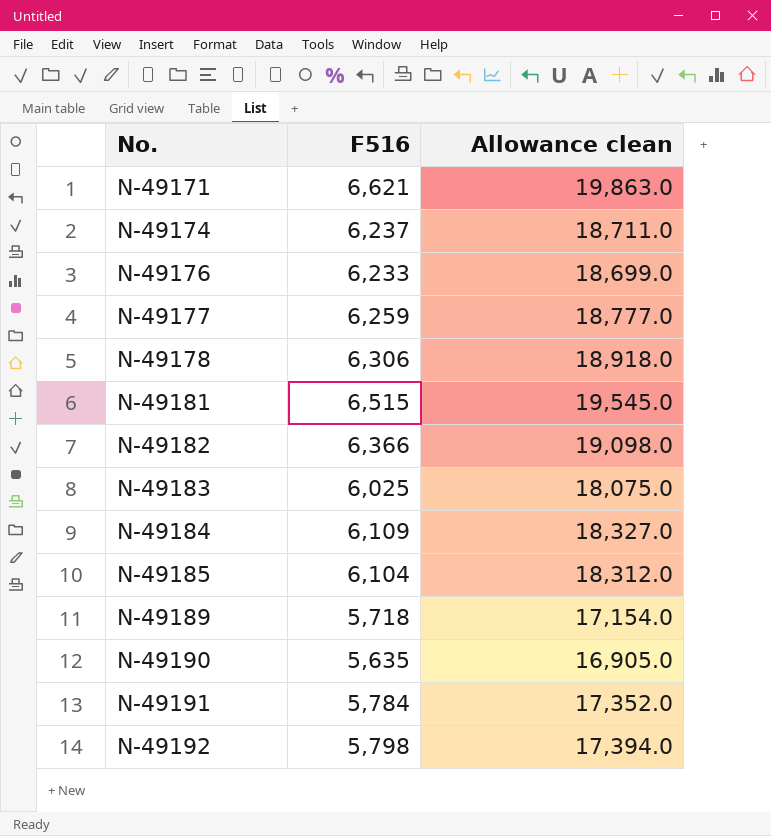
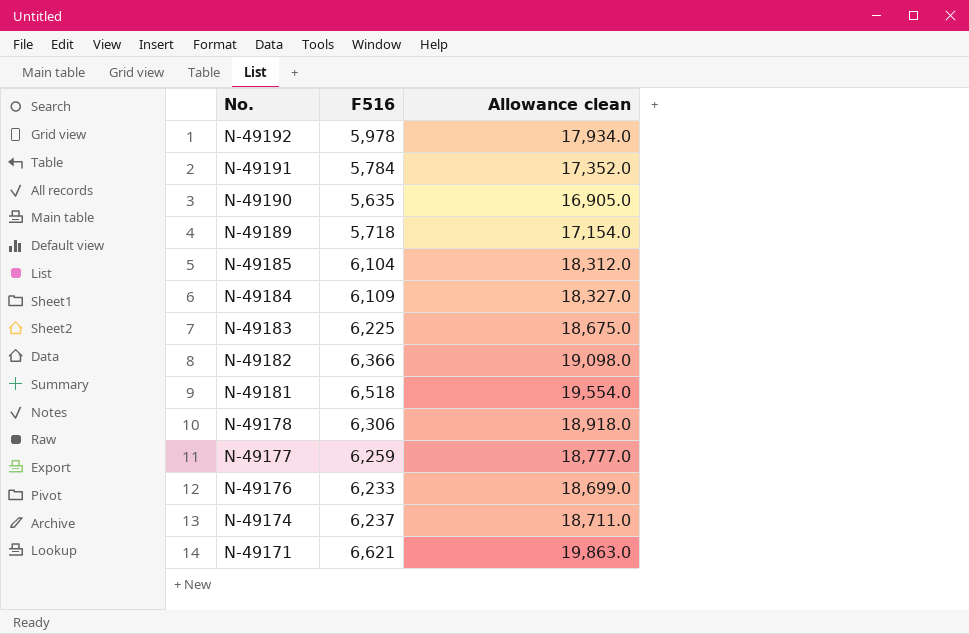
row order: No. ascending -> No. descending
N-49192 | F516: 5,798 -> 5,978
N-49192 | Allowance clean: 17,394.0 -> 17,934.0
N-49183 | F516: 6,025 -> 6,225
N-49183 | Allowance clean: 18,075.0 -> 18,675.0
N-49181 | F516: 6,515 -> 6,518
N-49181 | Allowance clean: 19,545.0 -> 19,554.0

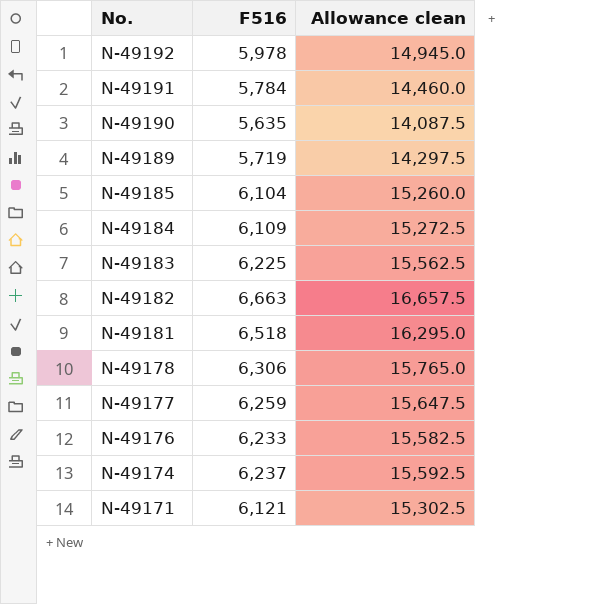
column Allowance clean | formula: [F516] * 3 -> [F516] * 2.5
N-49189 | F516: 5,718 -> 5,719
N-49182 | F516: 6,366 -> 6,663
N-49171 | F516: 6,621 -> 6,121

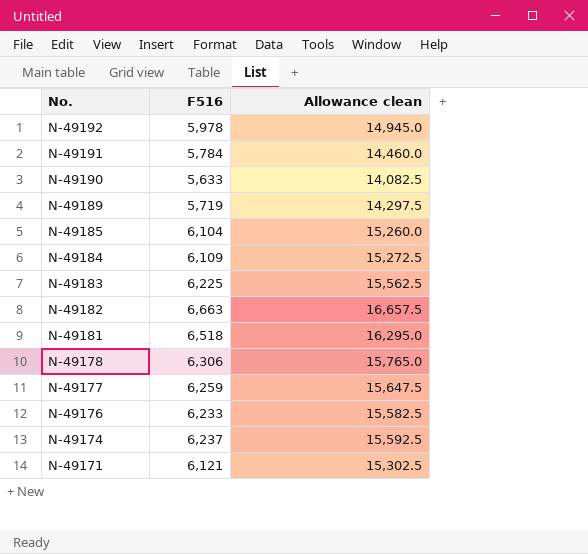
N-49190 | F516: 5,635 -> 5,633
N-49190 | Allowance clean: 14,087.5 -> 14,082.5

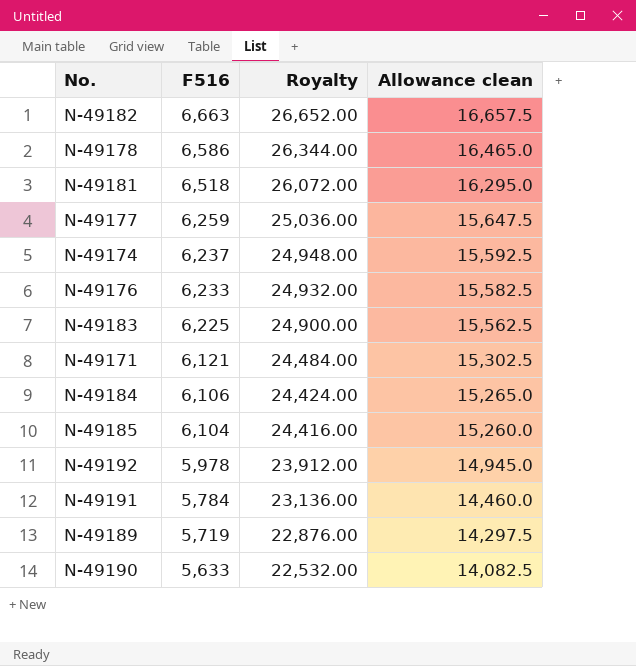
row order: No. descending -> F516 descending
column Royalty | formula: none -> [F516] * 4
N-49178 | F516: 6,306 -> 6,586
N-49178 | Allowance clean: 15,765.0 -> 16,465.0
N-49184 | F516: 6,109 -> 6,106
N-49184 | Allowance clean: 15,272.5 -> 15,265.0

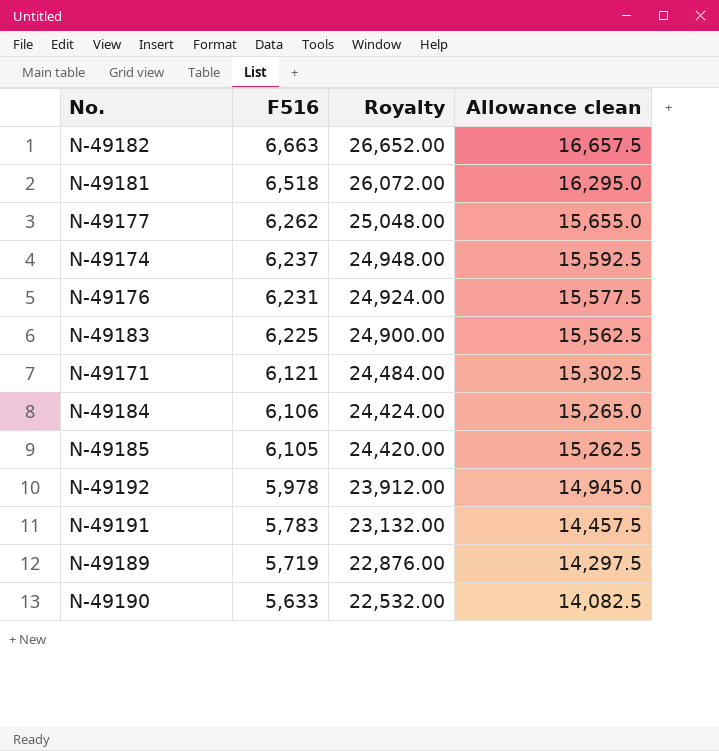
row N-49178: 6,586 | 26,344.00 | 16,465.0 -> none
N-49177 | F516: 6,259 -> 6,262
N-49177 | Royalty: 25,036.00 -> 25,048.00
N-49177 | Allowance clean: 15,647.5 -> 15,655.0
N-49176 | F516: 6,233 -> 6,231
N-49176 | Royalty: 24,932.00 -> 24,924.00
N-49176 | Allowance clean: 15,582.5 -> 15,577.5
N-49185 | F516: 6,104 -> 6,105
N-49185 | Royalty: 24,416.00 -> 24,420.00
N-49185 | Allowance clean: 15,260.0 -> 15,262.5
N-49191 | F516: 5,784 -> 5,783
N-49191 | Royalty: 23,136.00 -> 23,132.00
N-49191 | Allowance clean: 14,460.0 -> 14,457.5

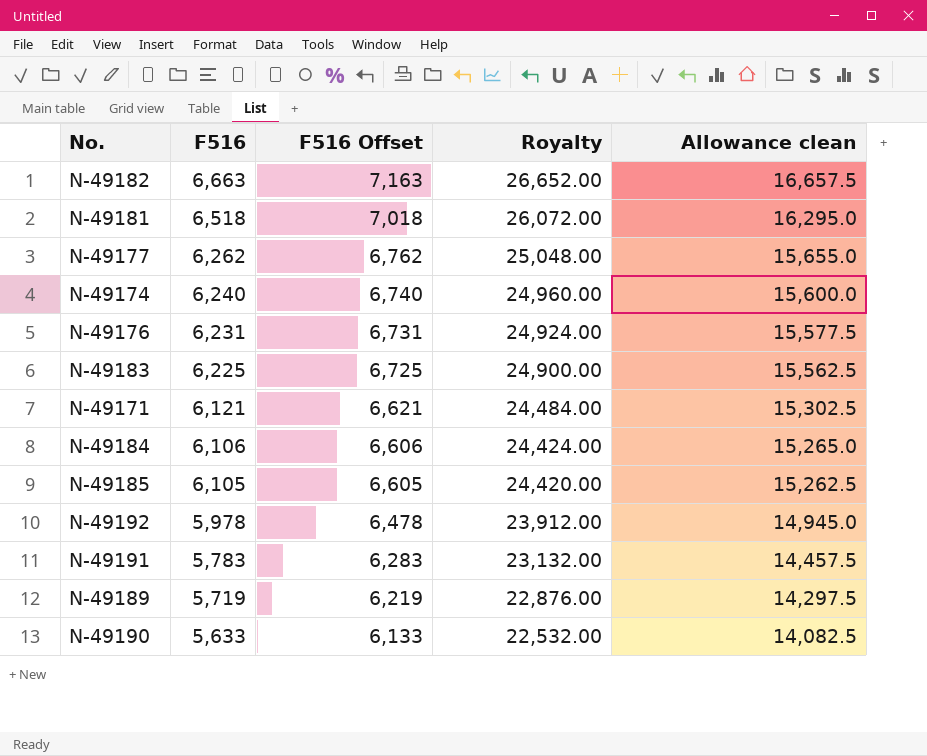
column F516 Offset | formula: none -> [F516] + 500
N-49174 | F516: 6,237 -> 6,240
N-49174 | Royalty: 24,948.00 -> 24,960.00
N-49174 | Allowance clean: 15,592.5 -> 15,600.0

